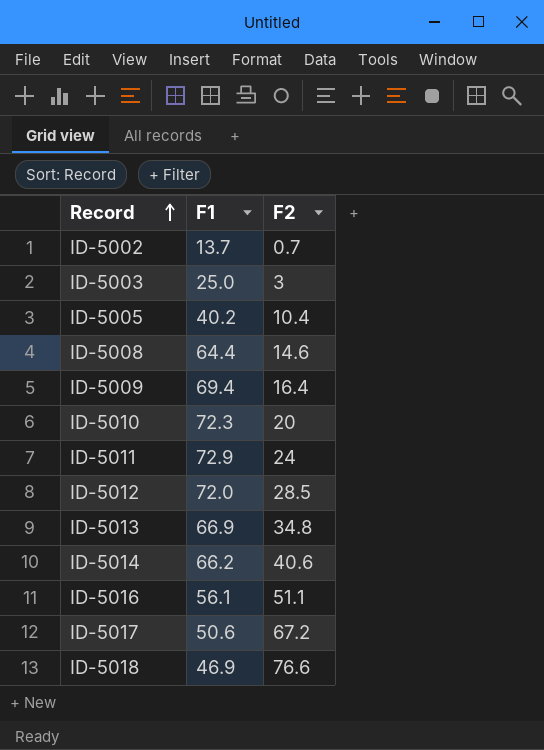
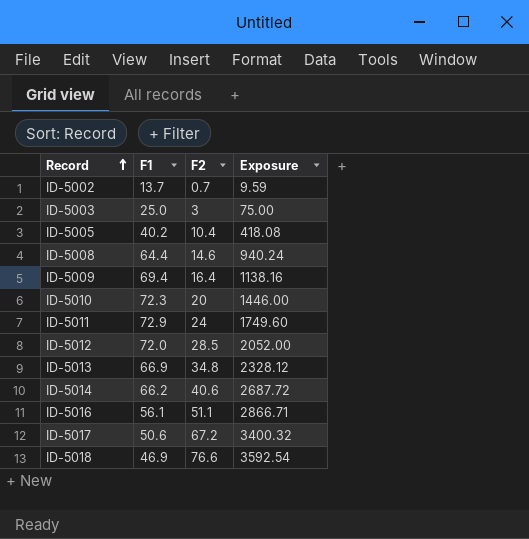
column Exposure | formula: none -> [F1] * [F2]

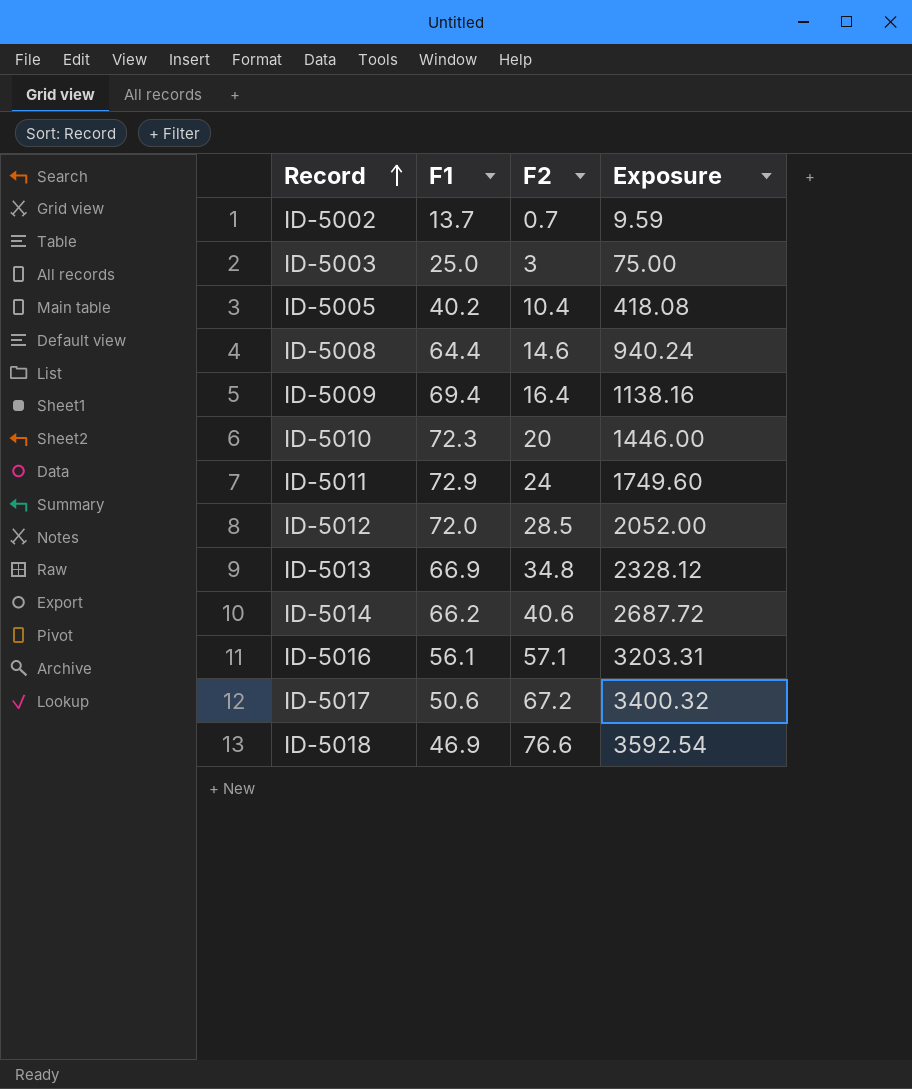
ID-5016 | F2: 51.1 -> 57.1
ID-5016 | Exposure: 2866.71 -> 3203.31

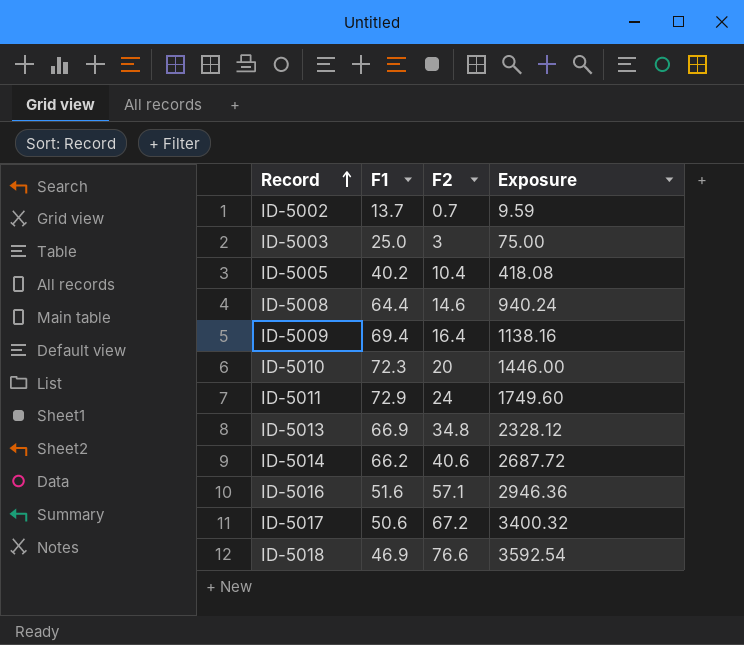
row ID-5012: 72.0 | 28.5 | 2052.00 -> none
ID-5016 | F1: 56.1 -> 51.6
ID-5016 | Exposure: 3203.31 -> 2946.36

